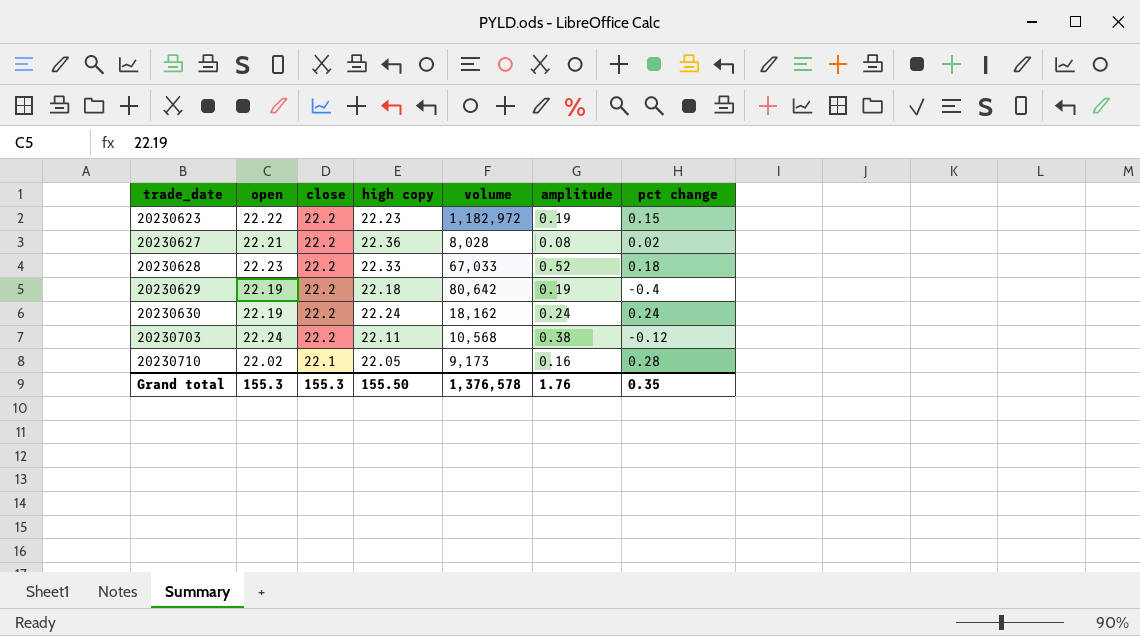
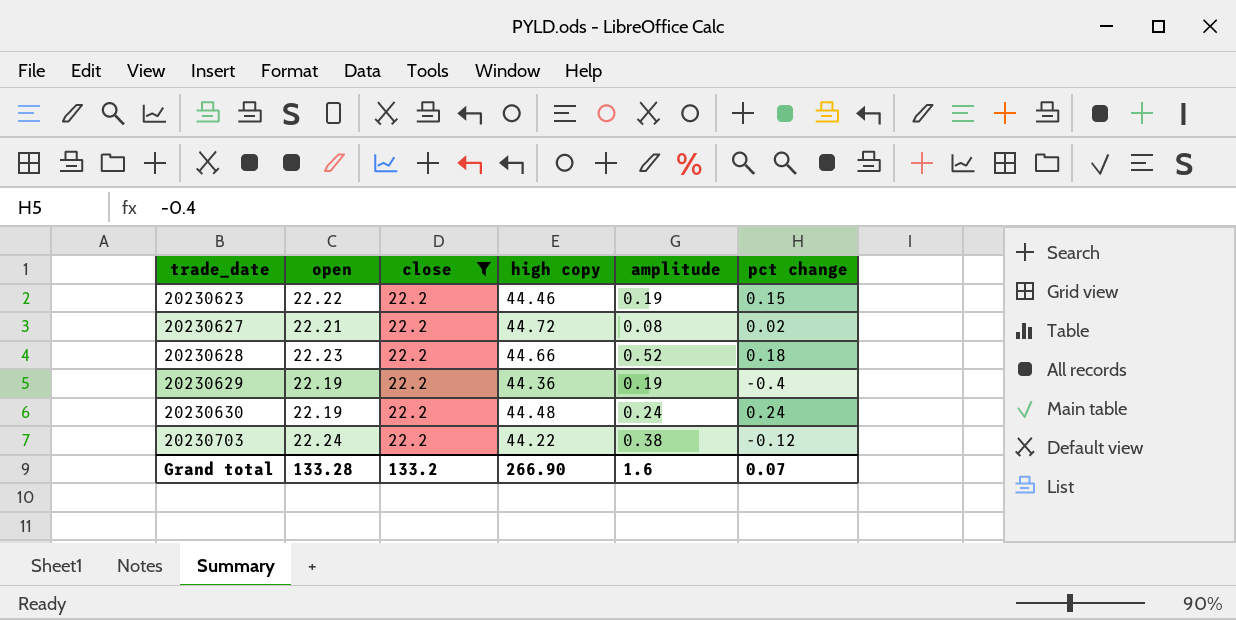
filter: none -> close = 22.2
column volume | position: 5 -> none
20230623 | high copy: 22.23 -> 44.46
20230627 | high copy: 22.36 -> 44.72
20230628 | high copy: 22.33 -> 44.66
20230629 | high copy: 22.18 -> 44.36
20230630 | high copy: 22.24 -> 44.48
20230703 | high copy: 22.11 -> 44.22
Grand total | open: 155.3 -> 133.28
Grand total | close: 155.3 -> 133.2
Grand total | high copy: 155.50 -> 266.90
Grand total | amplitude: 1.76 -> 1.6
Grand total | pct change: 0.35 -> 0.07

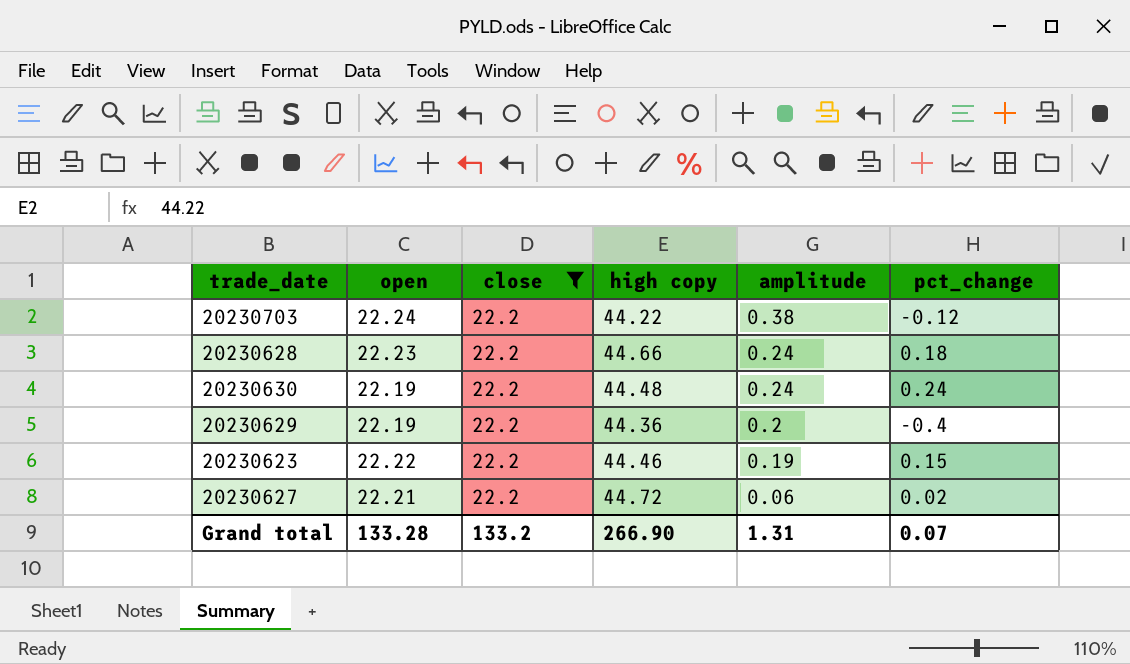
row order: trade_date ascending -> amplitude descending
column name: pct change -> pct_change
20230628 | amplitude: 0.52 -> 0.24
20230629 | amplitude: 0.19 -> 0.2
20230627 | amplitude: 0.08 -> 0.06
Grand total | amplitude: 1.6 -> 1.31

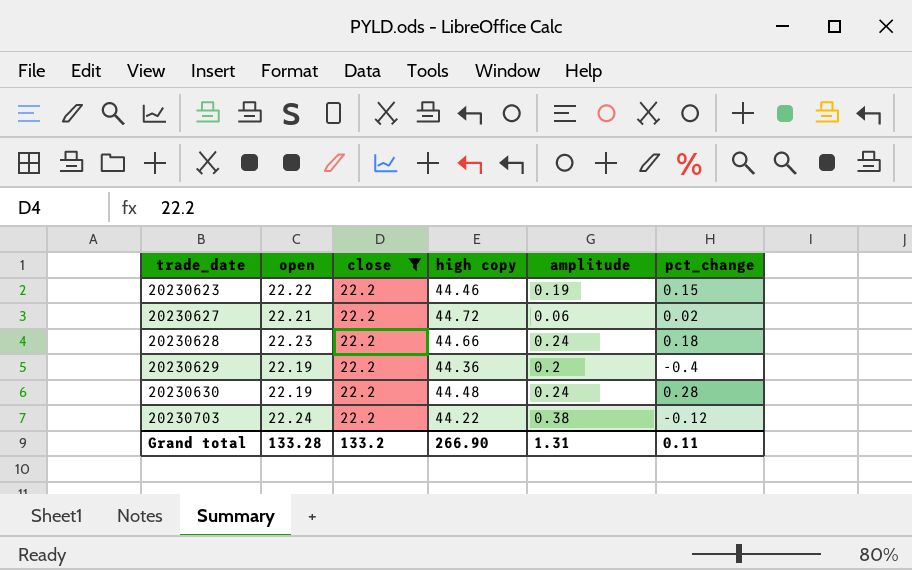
row order: amplitude descending -> trade_date ascending
20230630 | pct_change: 0.24 -> 0.28
Grand total | pct_change: 0.07 -> 0.11

